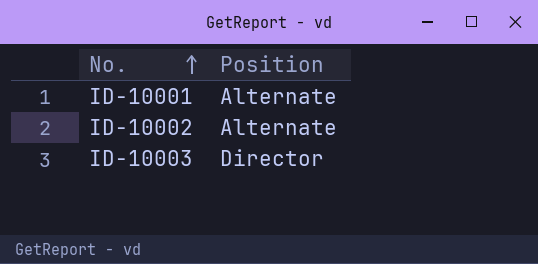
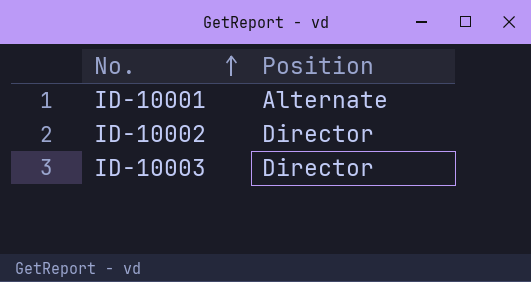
ID-10002 | Position: Alternate -> Director

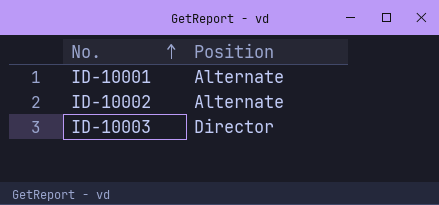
ID-10002 | Position: Director -> Alternate

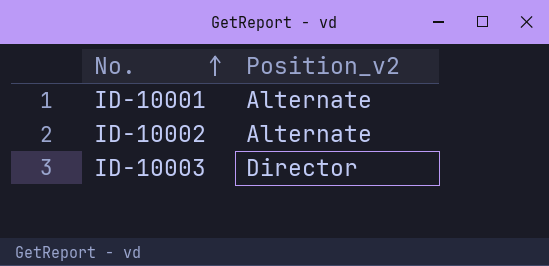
column name: Position -> Position_v2

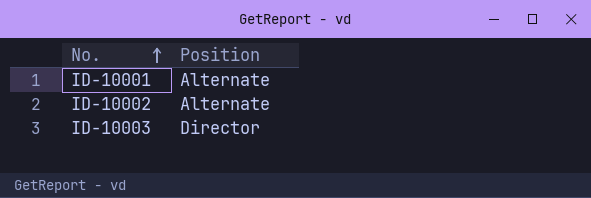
column name: Position_v2 -> Position

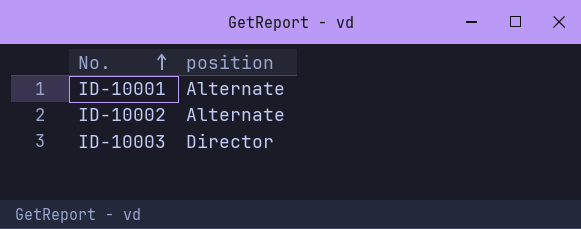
column name: Position -> position

